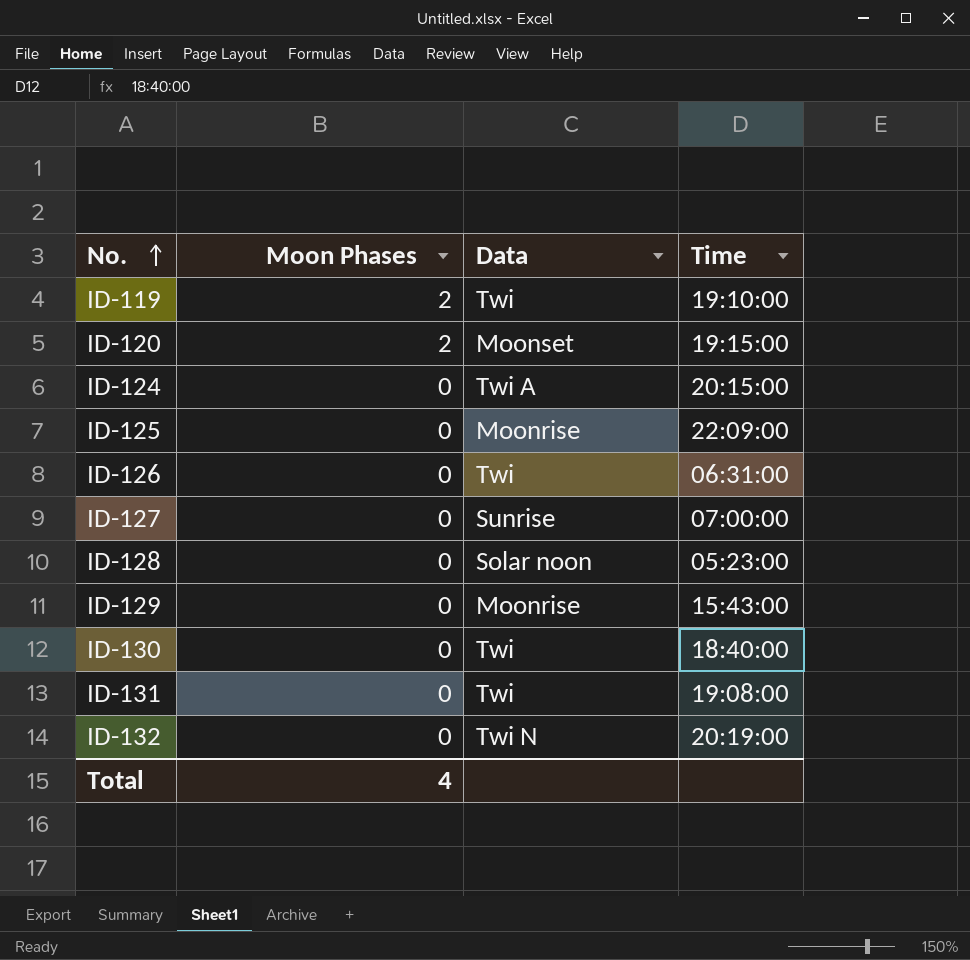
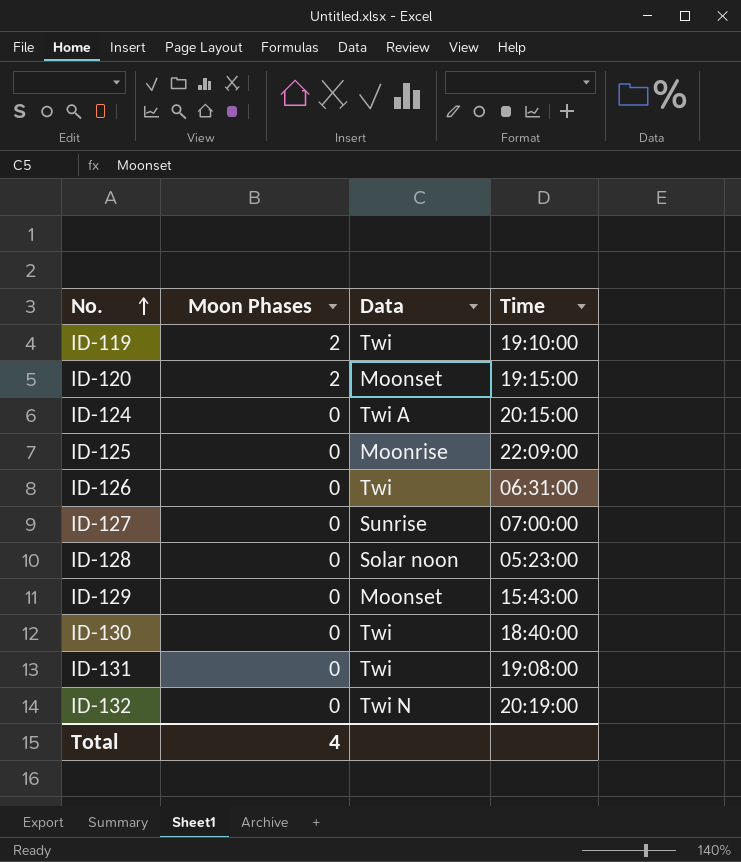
ID-129 | Data: Moonrise -> Moonset

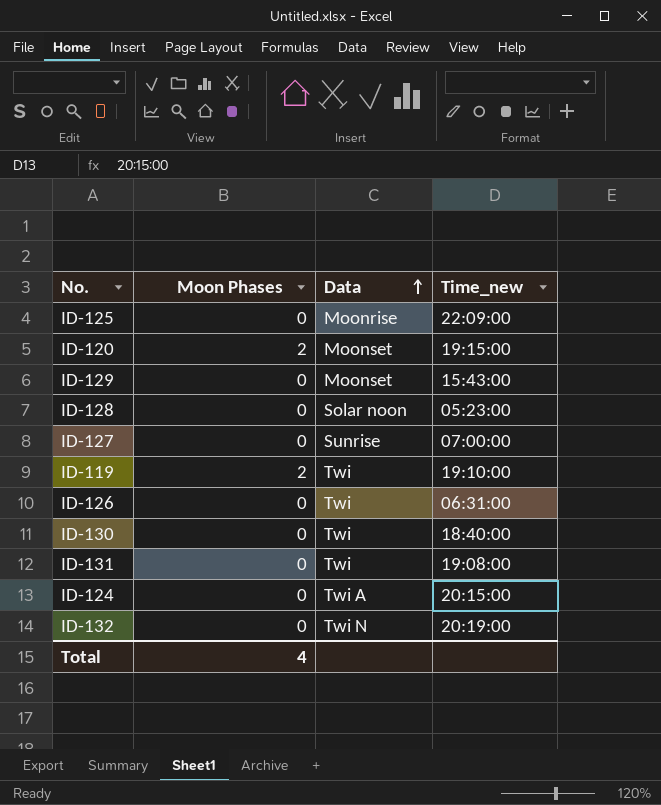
row order: No. ascending -> Data ascending
column name: Time -> Time_new

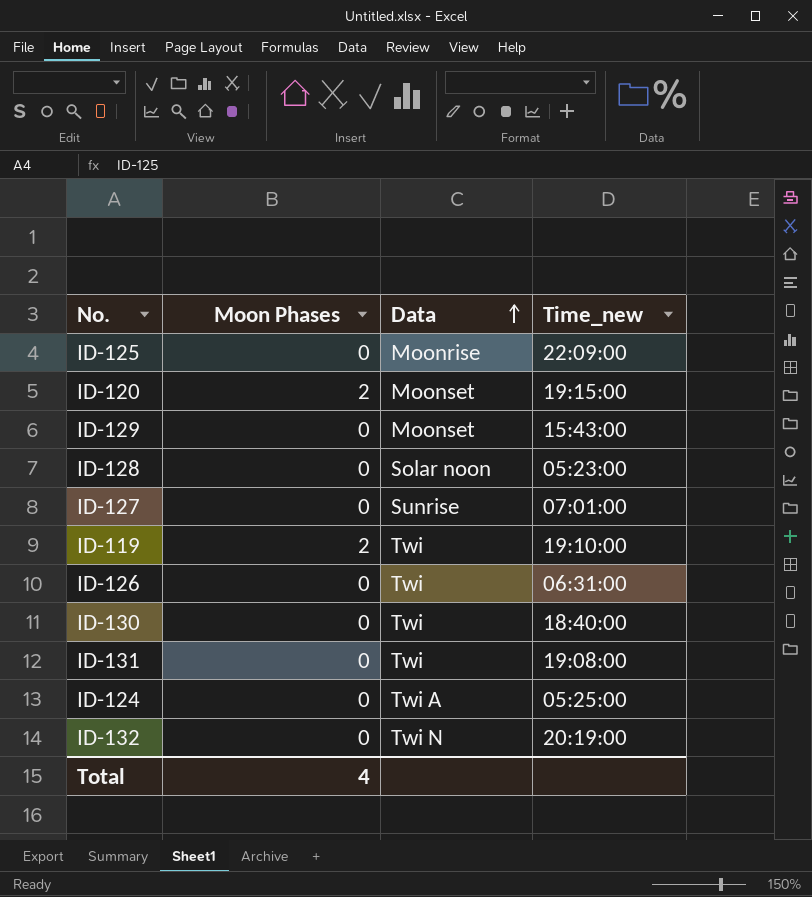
ID-127 | Time_new: 07:00:00 -> 07:01:00
ID-124 | Time_new: 20:15:00 -> 05:25:00

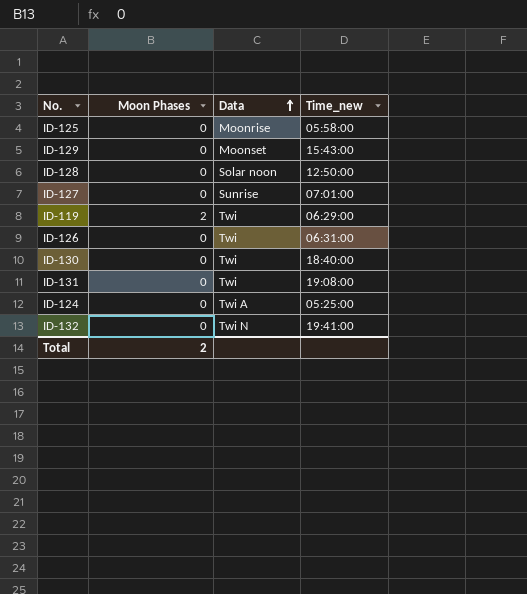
row ID-120: 2 | Moonset | 19:15:00 -> none
ID-125 | Time_new: 22:09:00 -> 05:58:00
ID-128 | Time_new: 05:23:00 -> 12:50:00
ID-119 | Time_new: 19:10:00 -> 06:29:00
ID-132 | Time_new: 20:19:00 -> 19:41:00
Total | Moon Phases: 4 -> 2

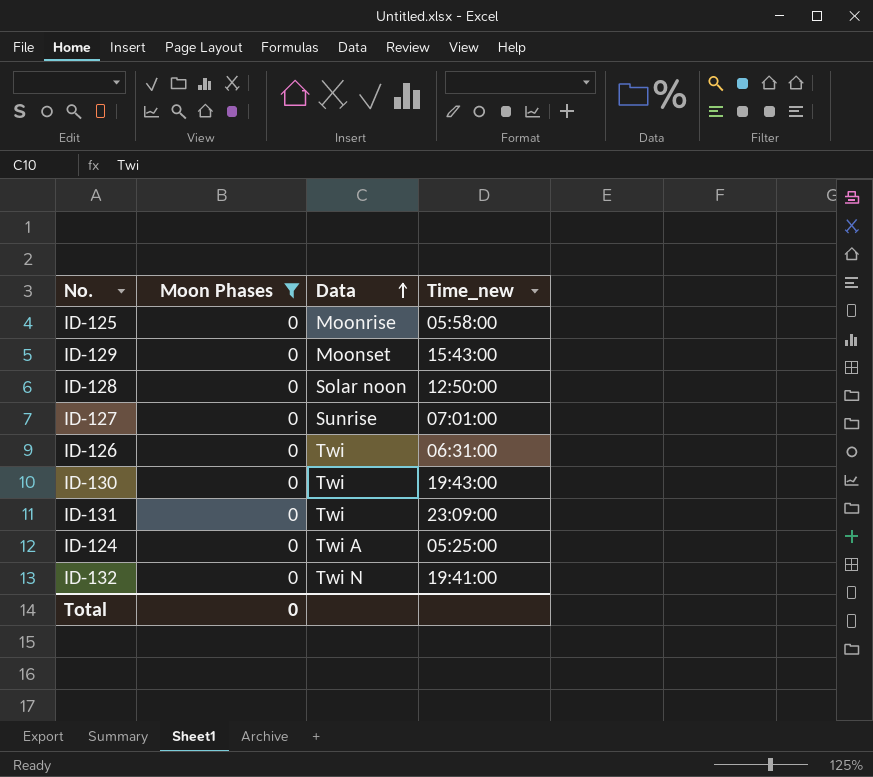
filter: none -> Moon Phases = 0
ID-130 | Time_new: 18:40:00 -> 19:43:00
ID-131 | Time_new: 19:08:00 -> 23:09:00
Total | Moon Phases: 2 -> 0

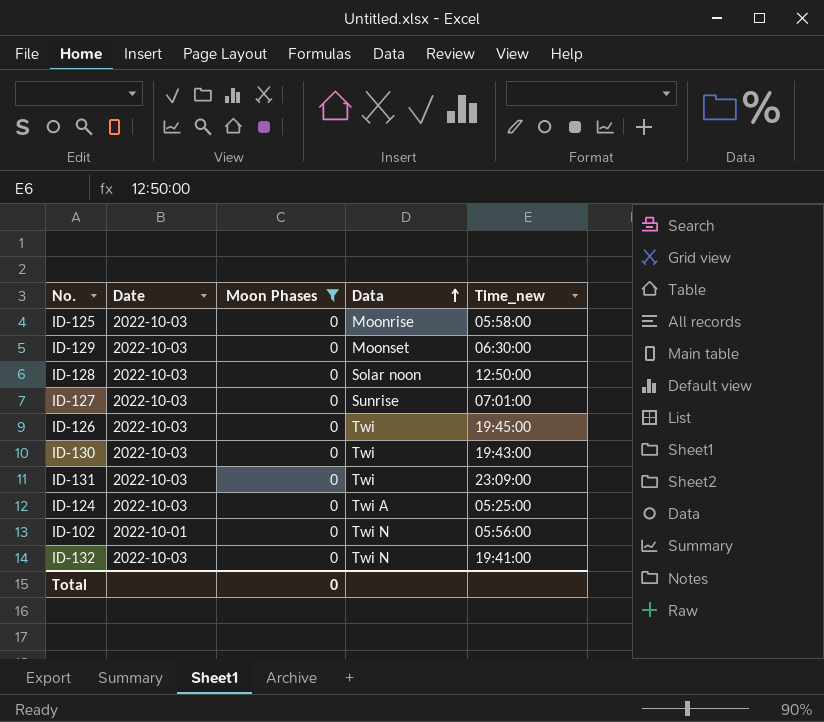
column Date | position: none -> 2
ID-129 | Time_new: 15:43:00 -> 06:30:00
ID-126 | Time_new: 06:31:00 -> 19:45:00
row ID-102: none -> 2022-10-01 | 0 | Twi N | 05:56:00

